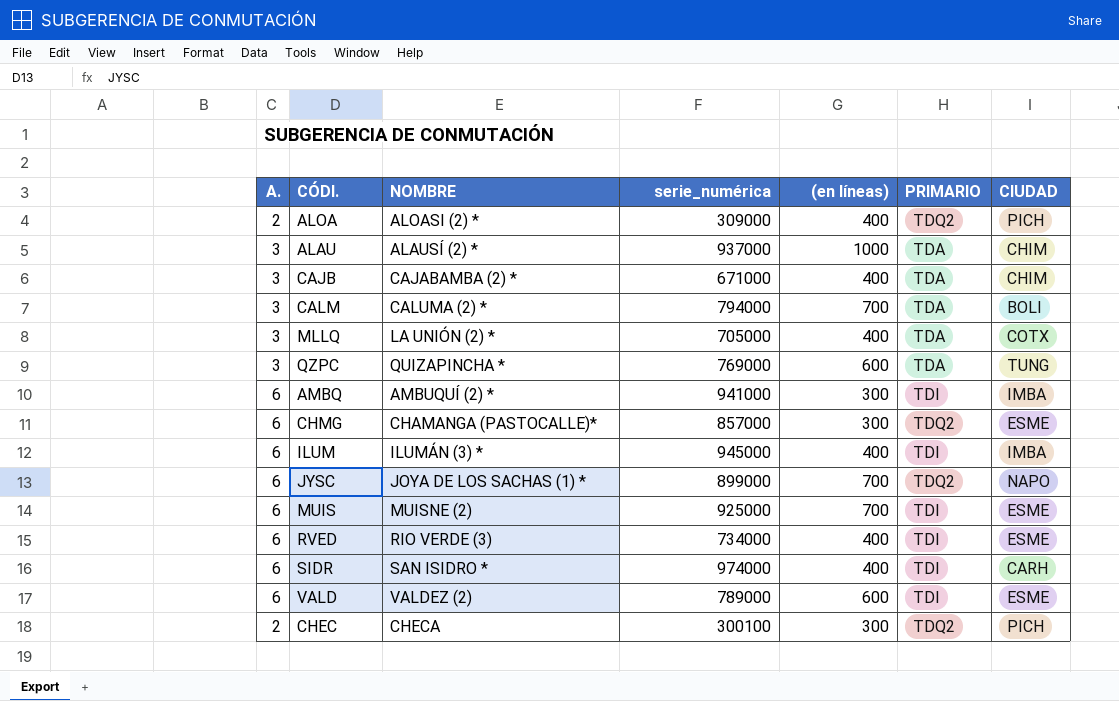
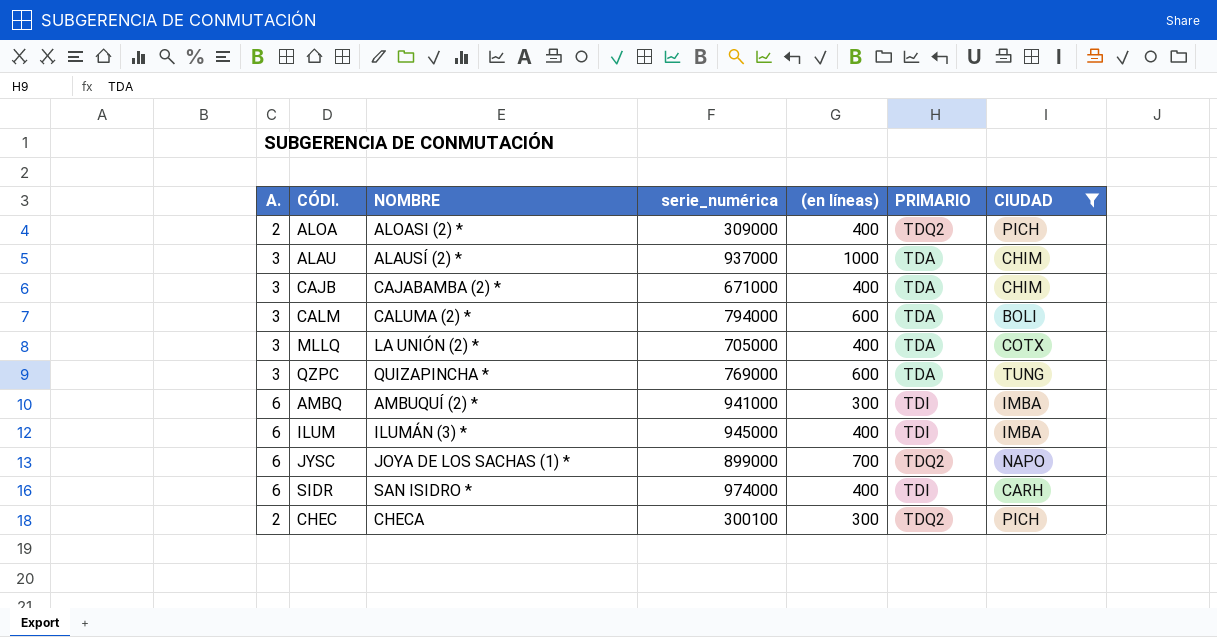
filter: none -> CIUDAD != ESME
CALM | (en líneas): 700 -> 600

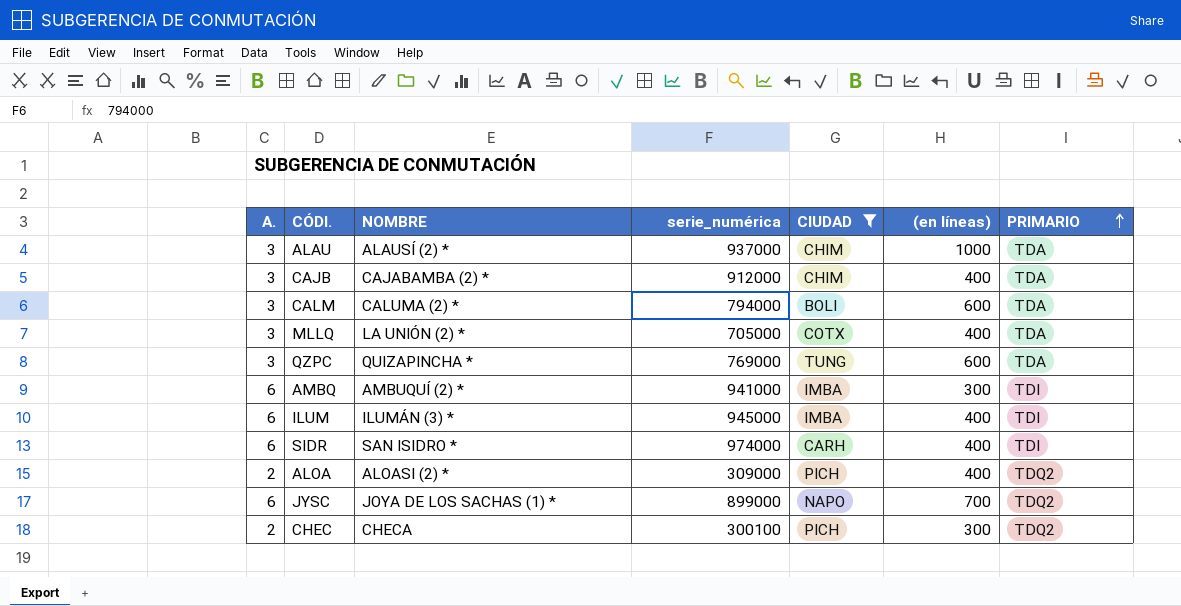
row order: none -> PRIMARIO ascending
column CIUDAD | position: 7 -> 5
CAJB | serie_numérica: 671000 -> 912000

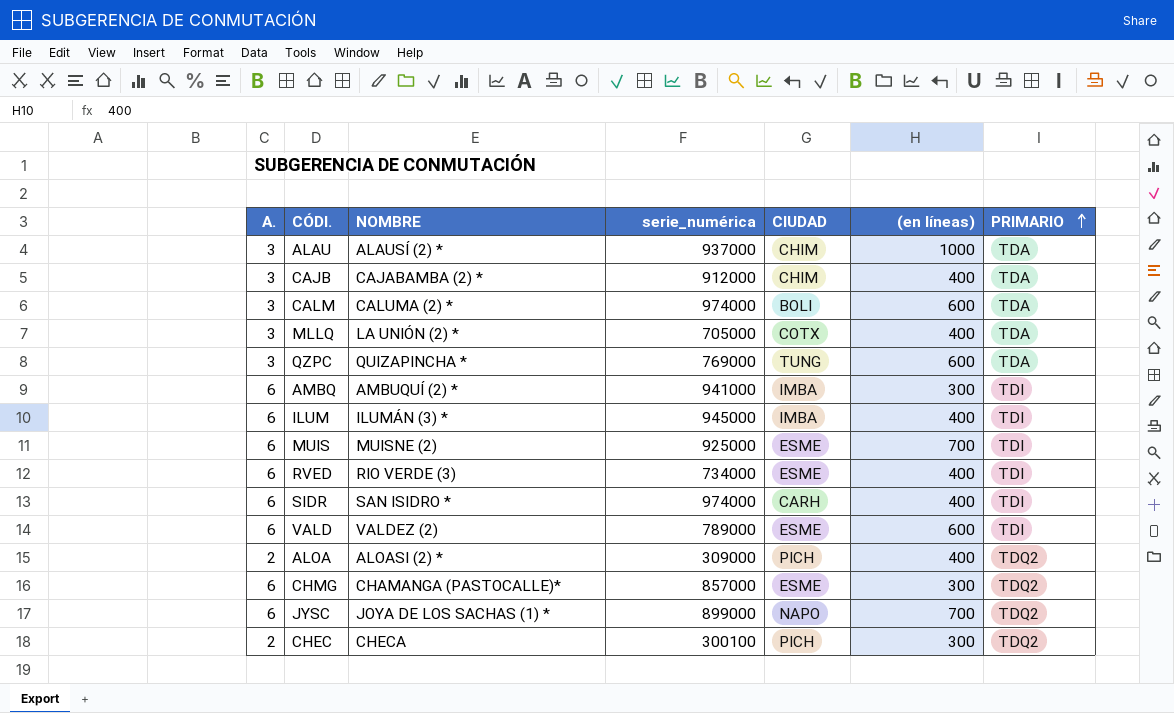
filter: CIUDAD != ESME -> none
CALM | serie_numérica: 794000 -> 974000

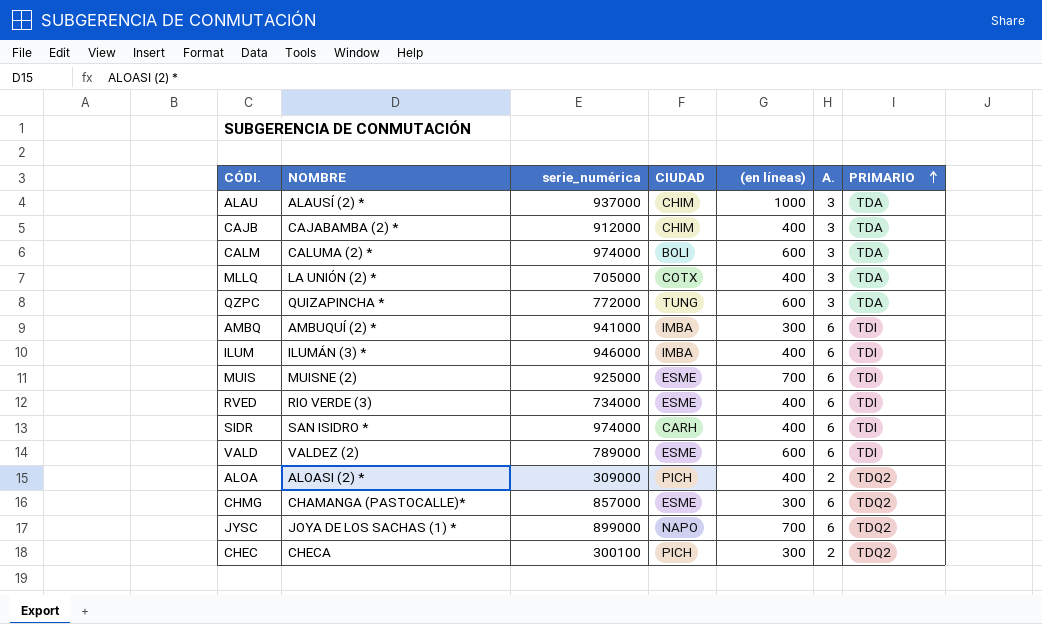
column A. | position: 1 -> 6
QZPC | serie_numérica: 769000 -> 772000
ILUM | serie_numérica: 945000 -> 946000

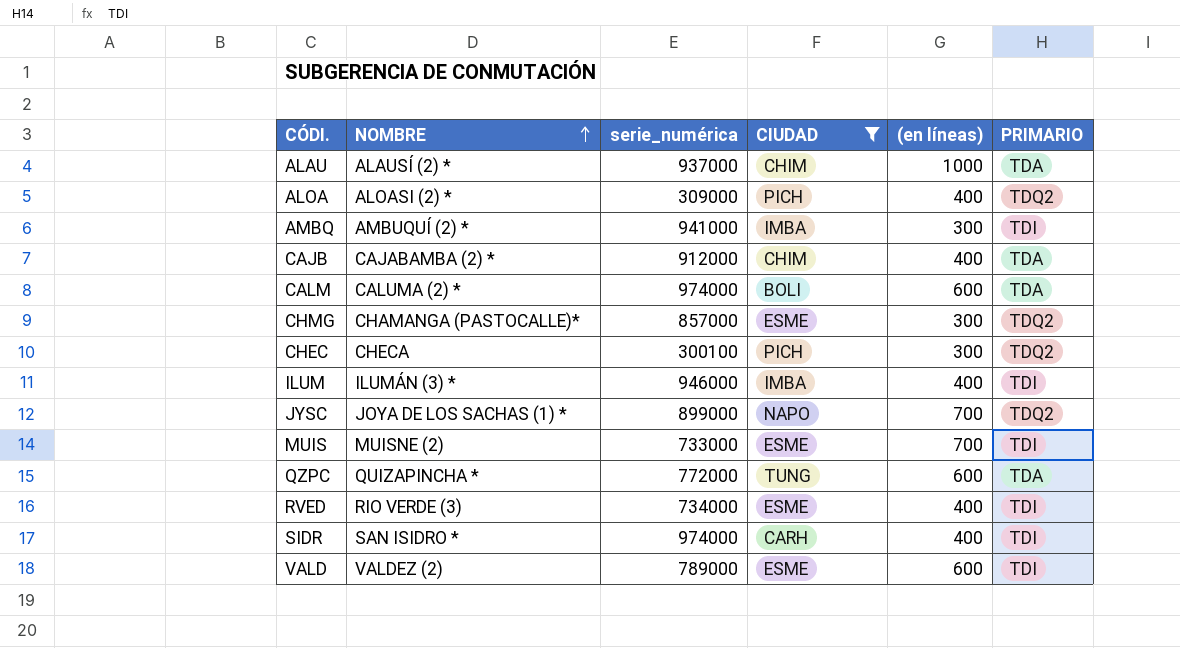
filter: none -> CIUDAD != COTX
row order: PRIMARIO ascending -> NOMBRE ascending
column A. | position: 6 -> none
MUIS | serie_numérica: 925000 -> 733000

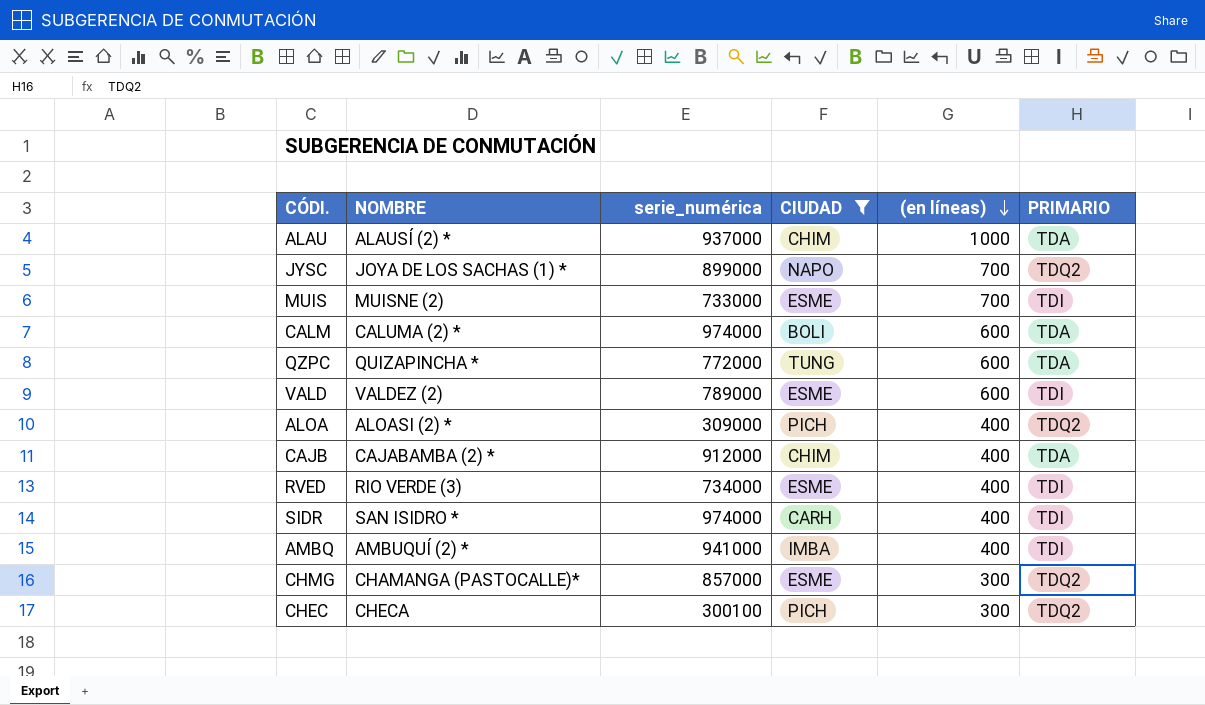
row order: NOMBRE ascending -> (en líneas) descending
row ILUM: ILUMÁN (3) * | 946000 | IMBA | 400 | TDI -> none
AMBQ | (en líneas): 300 -> 400

